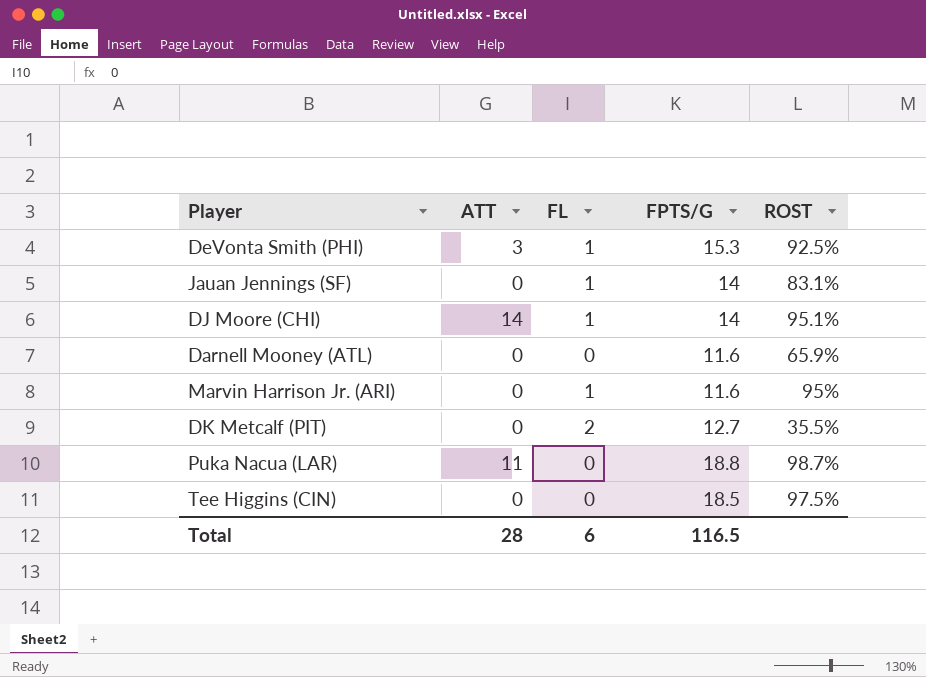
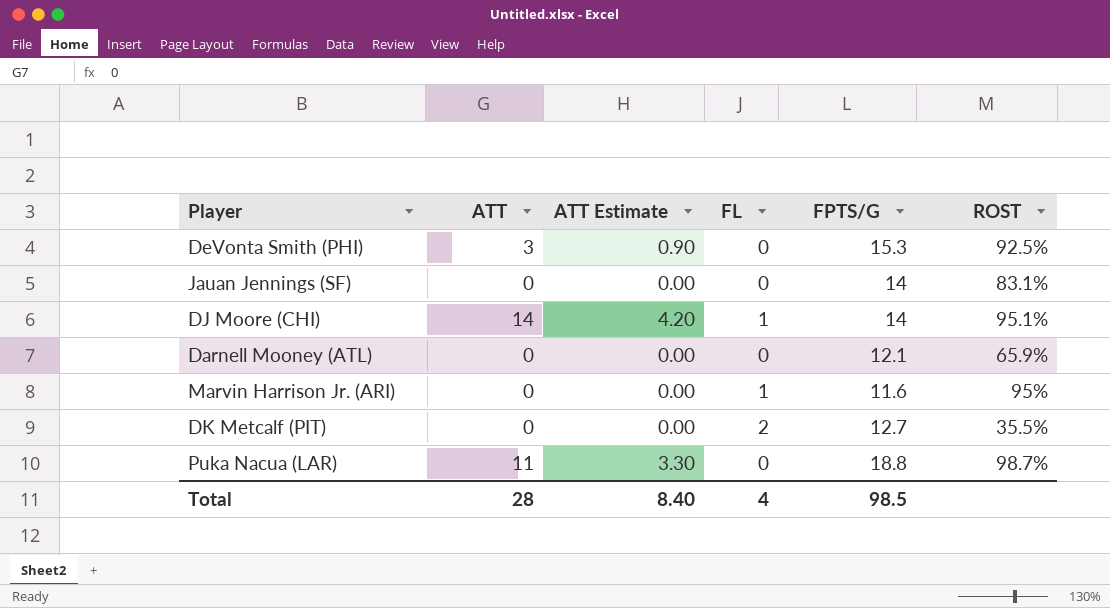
column ATT Estimate | formula: none -> [ATT] * 0.3
row Tee Higgins (CIN): 0 | 0 | 18.5 | 97.5% -> none
DeVonta Smith (PHI) | FL: 1 -> 0
Jauan Jennings (SF) | FL: 1 -> 0
Darnell Mooney (ATL) | FPTS/G: 11.6 -> 12.1
Total | FL: 6 -> 4
Total | FPTS/G: 116.5 -> 98.5

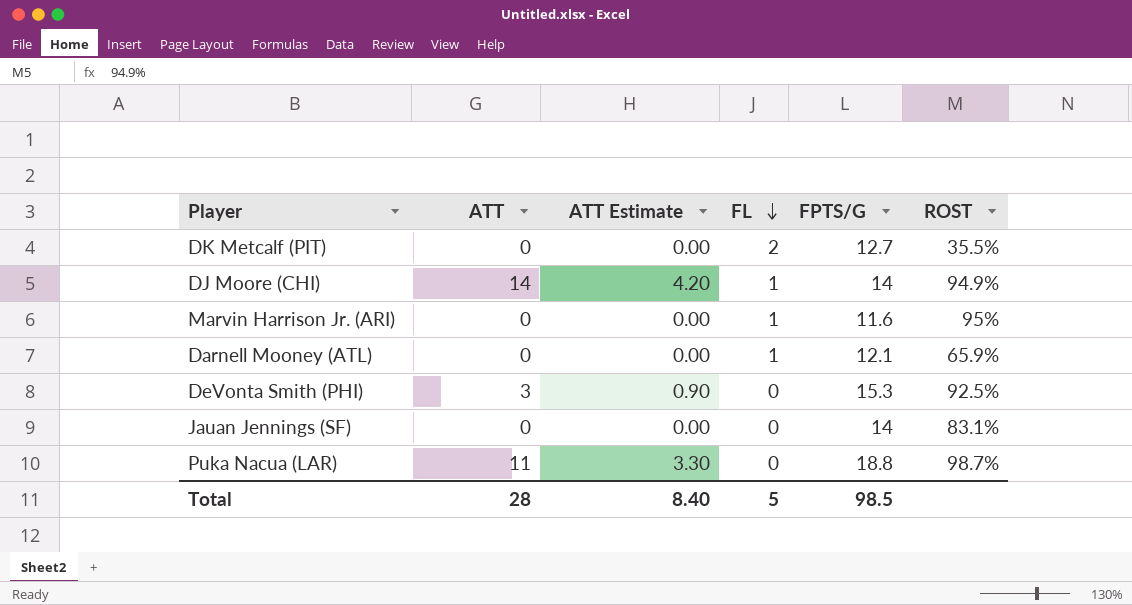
row order: none -> FL descending
DJ Moore (CHI) | ROST: 95.1% -> 94.9%
Darnell Mooney (ATL) | FL: 0 -> 1
Total | FL: 4 -> 5

